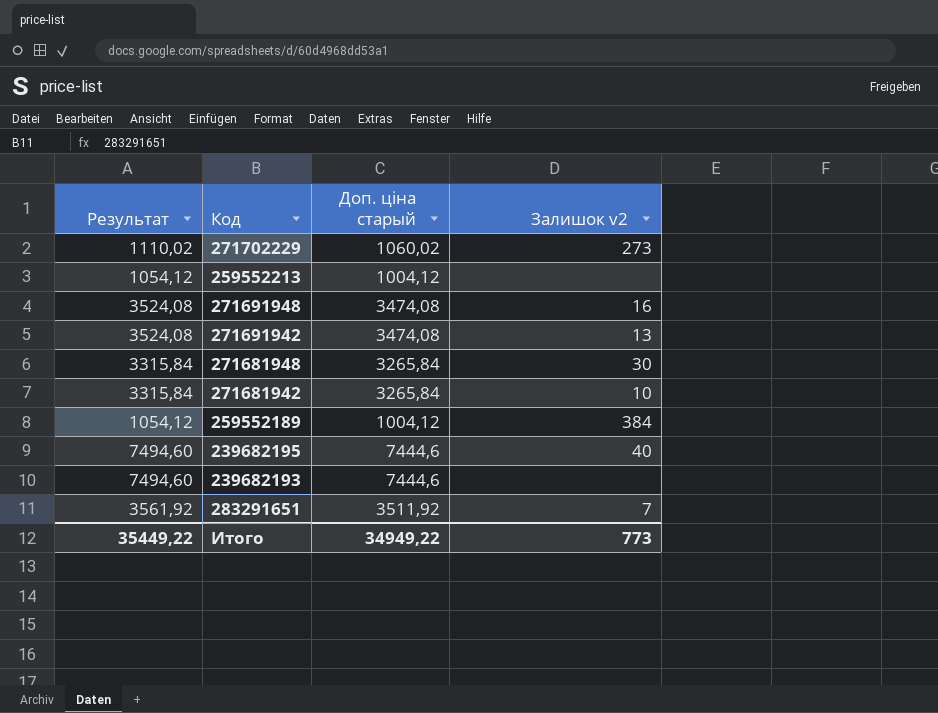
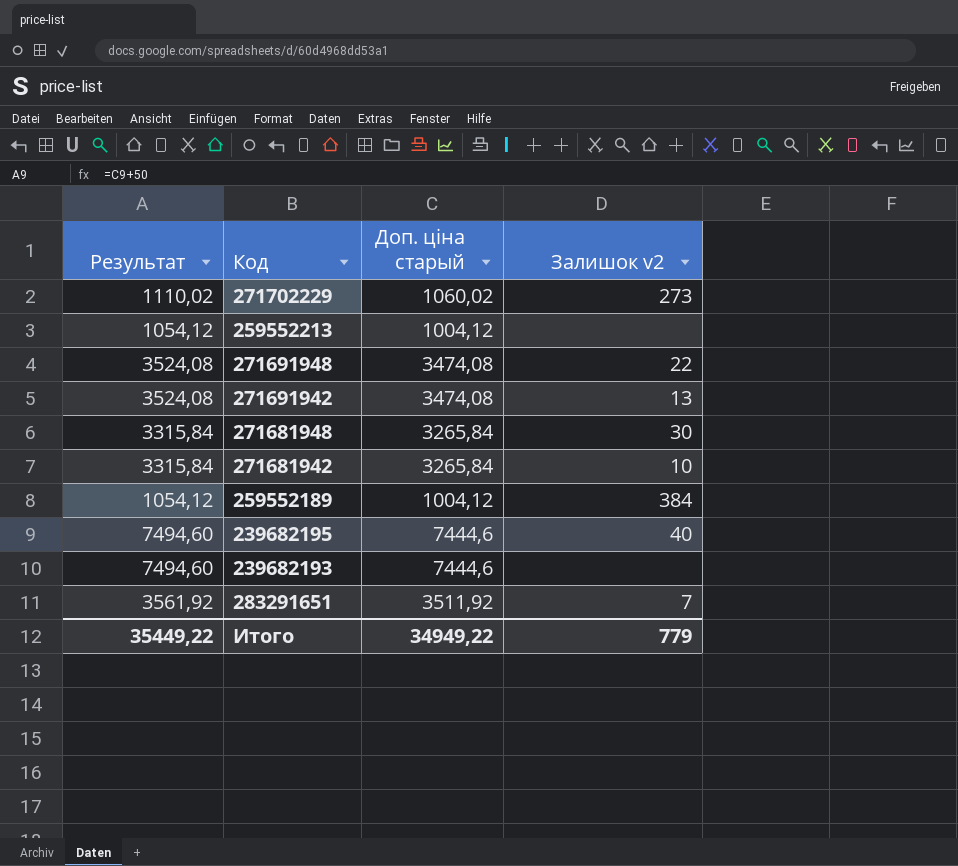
271691948 | Залишок v2: 16 -> 22
Итого | Залишок v2: 773 -> 779

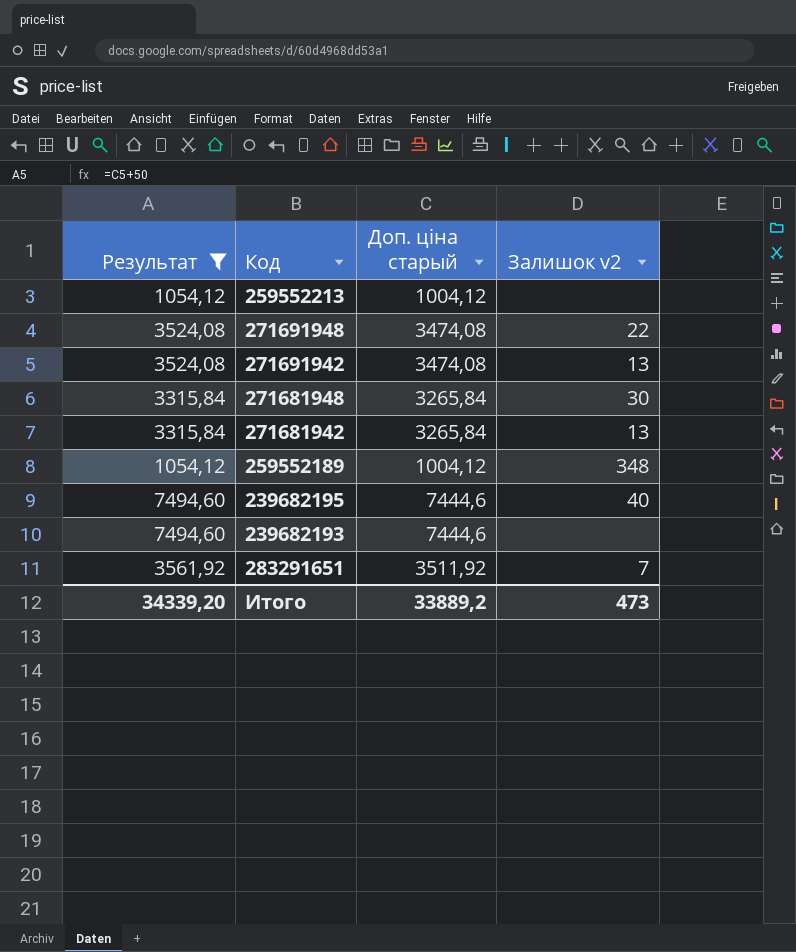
filter: none -> Результат != 1110,02
271681942 | Залишок v2: 10 -> 13
259552189 | Залишок v2: 384 -> 348
Итого | Результат: 35449,22 -> 34339,20
Итого | Доп. ціна старый: 34949,22 -> 33889,2
Итого | Залишок v2: 779 -> 473

